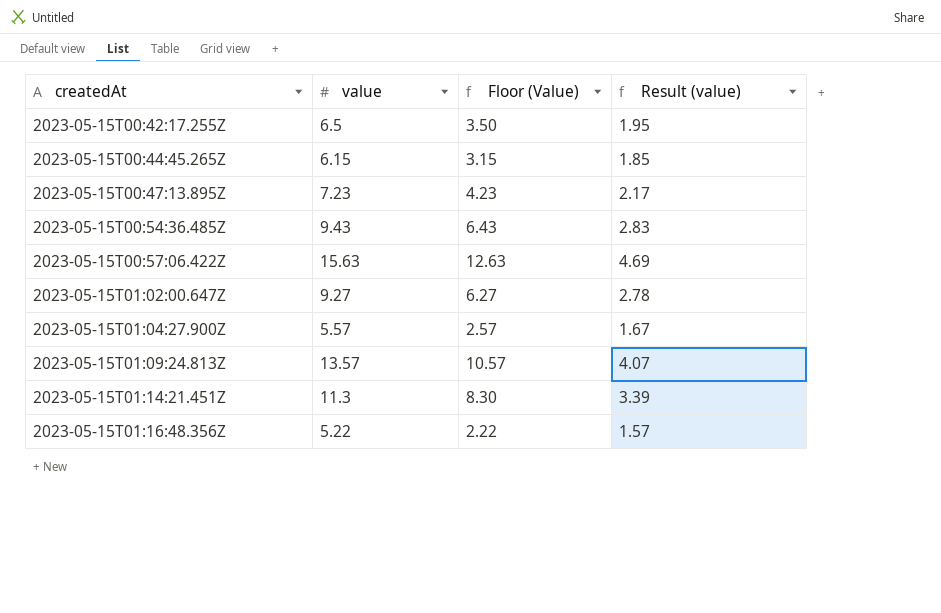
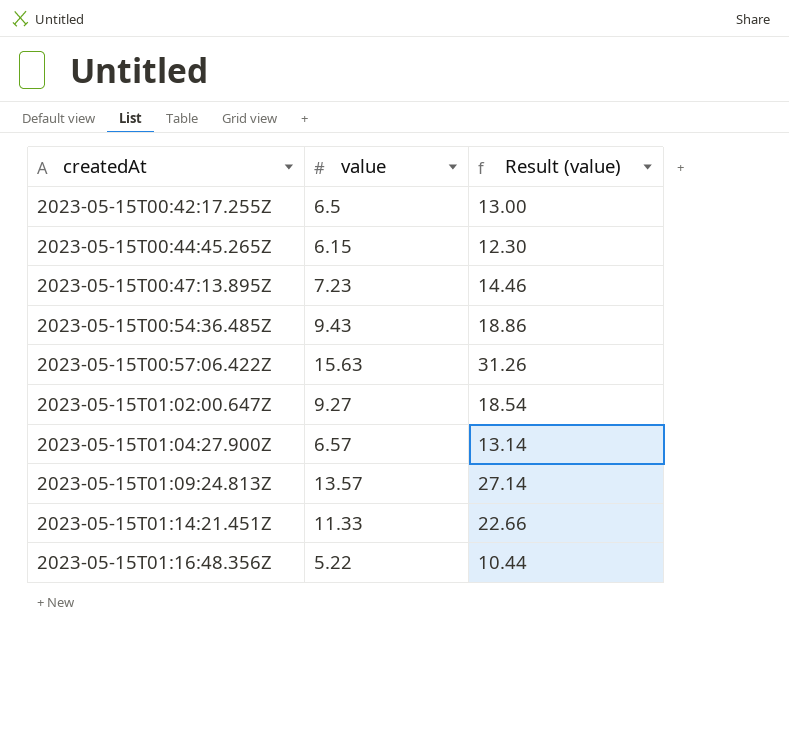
column Floor (Value) | formula: [value] - 3 -> none
column Result (value) | formula: [value] * 0.3 -> [value] * 2
2023-05-15T01:04:27.900Z | value: 5.57 -> 6.57
2023-05-15T01:14:21.451Z | value: 11.3 -> 11.33

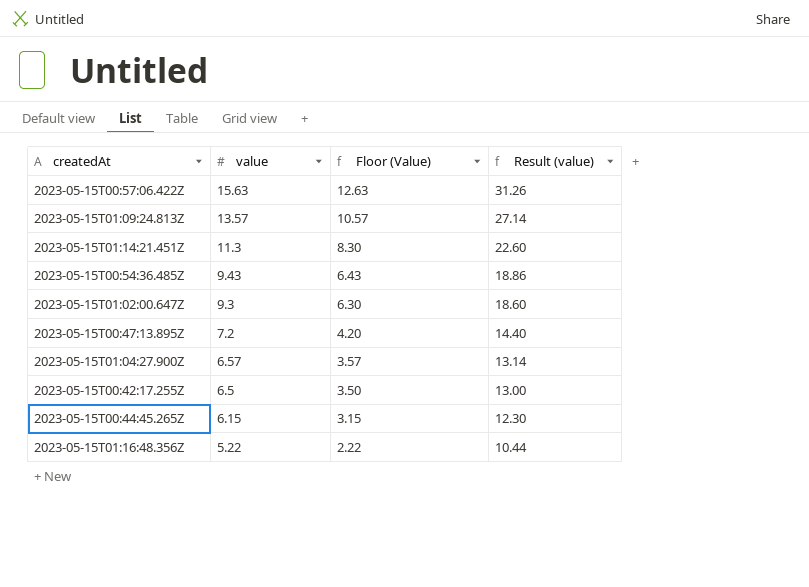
row order: createdAt ascending -> value descending
column Floor (Value) | formula: none -> [value] - 3
2023-05-15T01:14:21.451Z | value: 11.33 -> 11.3
2023-05-15T01:14:21.451Z | Result (value): 22.66 -> 22.60
2023-05-15T01:02:00.647Z | value: 9.27 -> 9.3
2023-05-15T01:02:00.647Z | Result (value): 18.54 -> 18.60
2023-05-15T00:47:13.895Z | value: 7.23 -> 7.2
2023-05-15T00:47:13.895Z | Result (value): 14.46 -> 14.40

